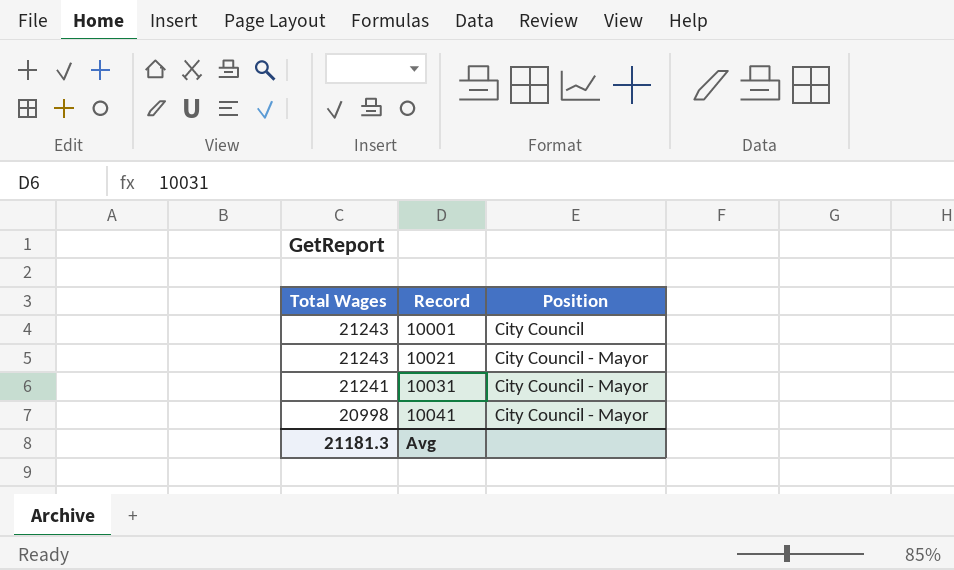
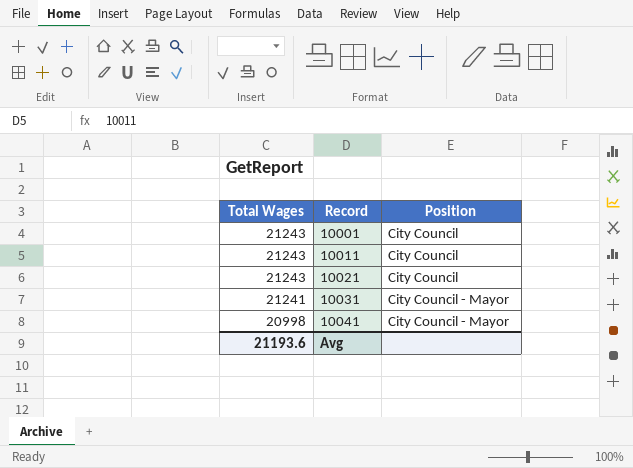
row 10011: none -> 21243 | City Council
10021 | Position: City Council - Mayor -> City Council
Avg | Total Wages: 21181.3 -> 21193.6

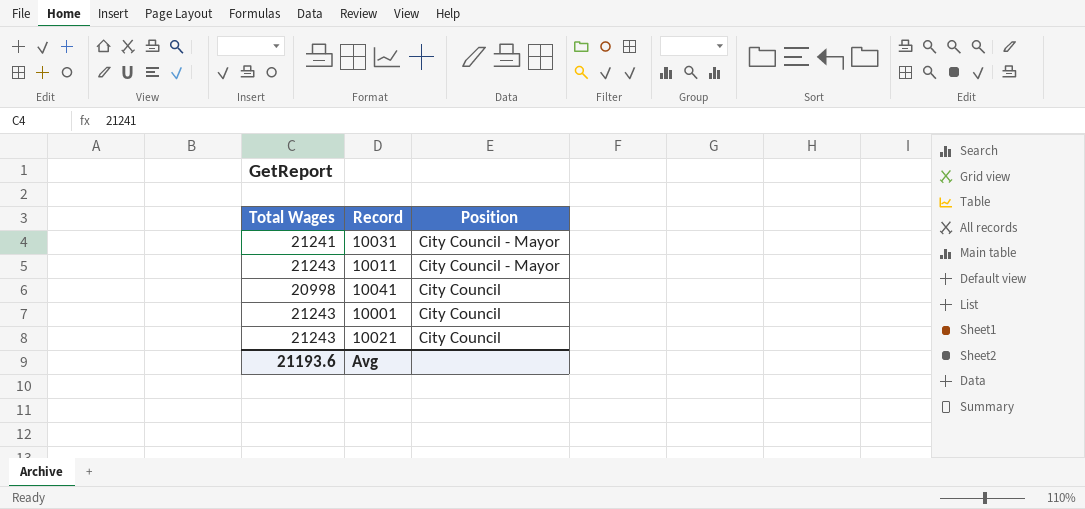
row order: Total Wages descending -> Position descending
10011 | Position: City Council -> City Council - Mayor
10041 | Position: City Council - Mayor -> City Council

